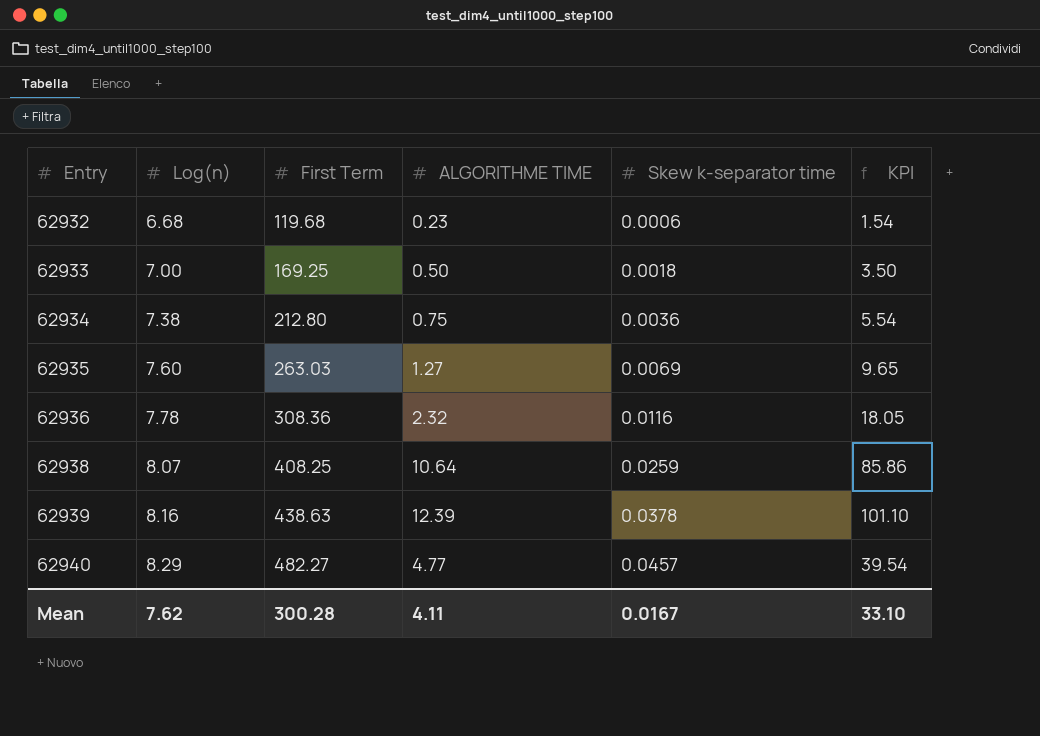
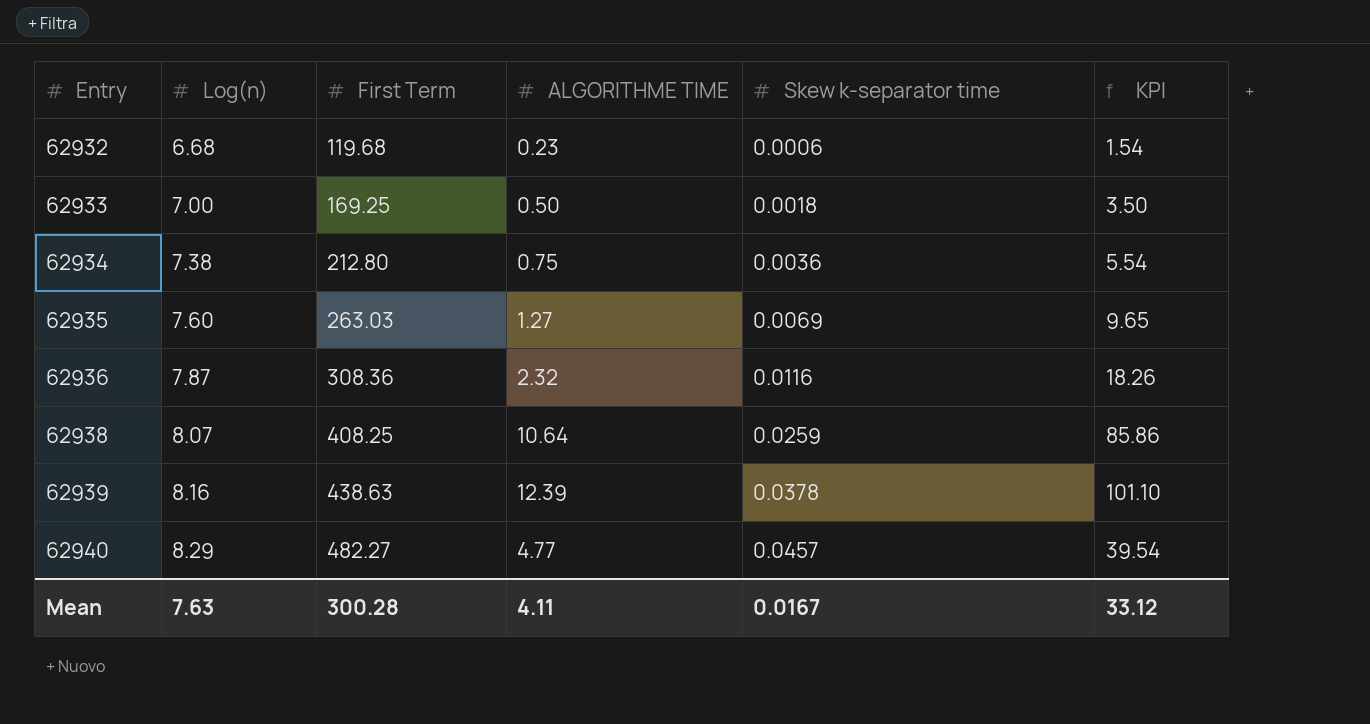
62936 | Log(n): 7.78 -> 7.87
62936 | KPI: 18.05 -> 18.26
Mean | Log(n): 7.62 -> 7.63
Mean | KPI: 33.10 -> 33.12

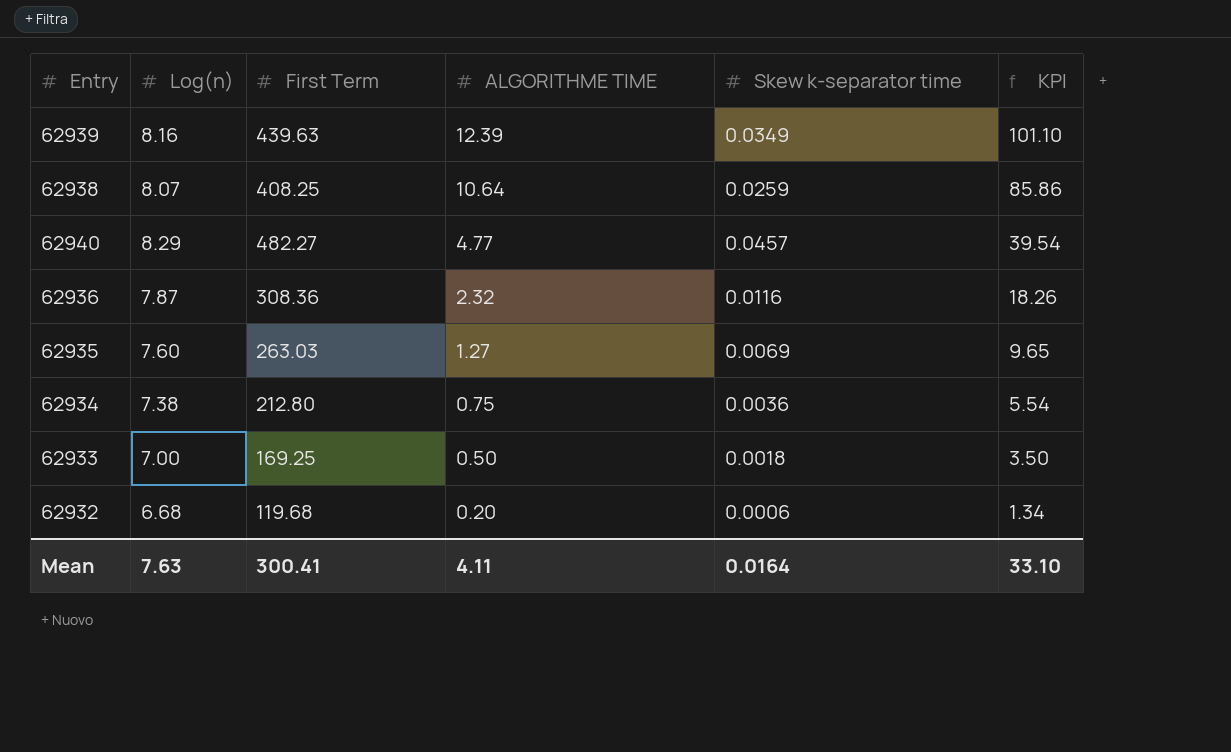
row order: Entry ascending -> ALGORITHME TIME descending
62939 | First Term: 438.63 -> 439.63
62939 | Skew k-separator time: 0.0378 -> 0.0349
62932 | ALGORITHME TIME: 0.23 -> 0.20
62932 | KPI: 1.54 -> 1.34
Mean | First Term: 300.28 -> 300.41
Mean | Skew k-separator time: 0.0167 -> 0.0164
Mean | KPI: 33.12 -> 33.10

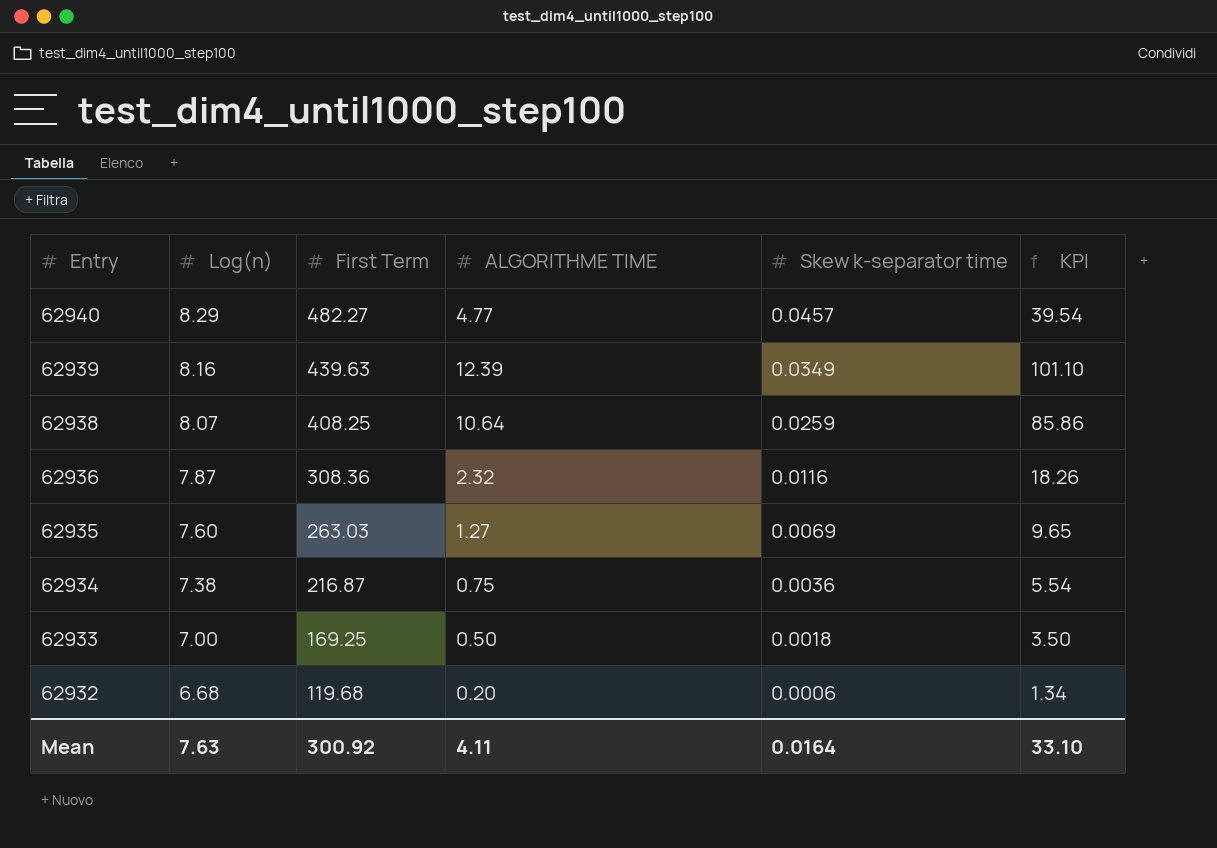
row order: ALGORITHME TIME descending -> Entry descending
62934 | First Term: 212.80 -> 216.87
Mean | First Term: 300.41 -> 300.92

